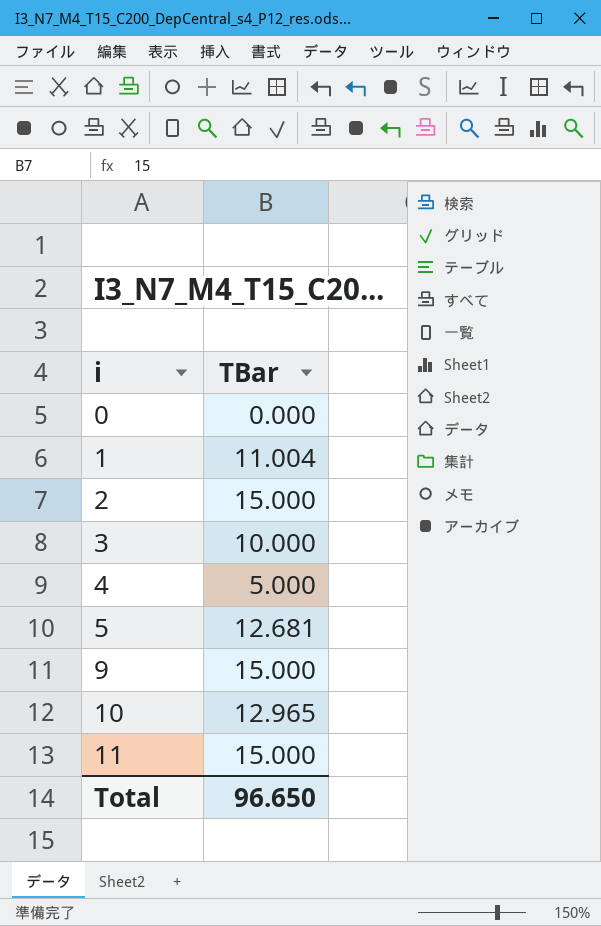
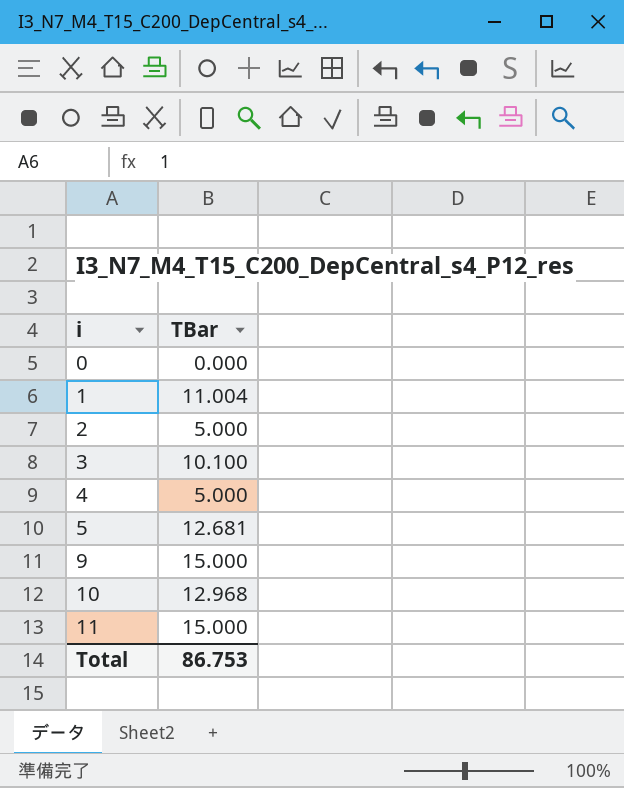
2 | TBar: 15.000 -> 5.000
3 | TBar: 10.000 -> 10.100
10 | TBar: 12.965 -> 12.968
Total | TBar: 96.650 -> 86.753

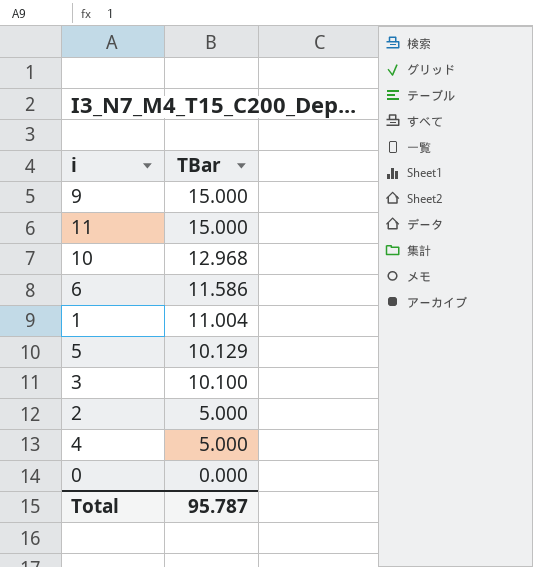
row order: i ascending -> TBar descending
row 6: none -> 11.586
5 | TBar: 12.681 -> 10.129
Total | TBar: 86.753 -> 95.787

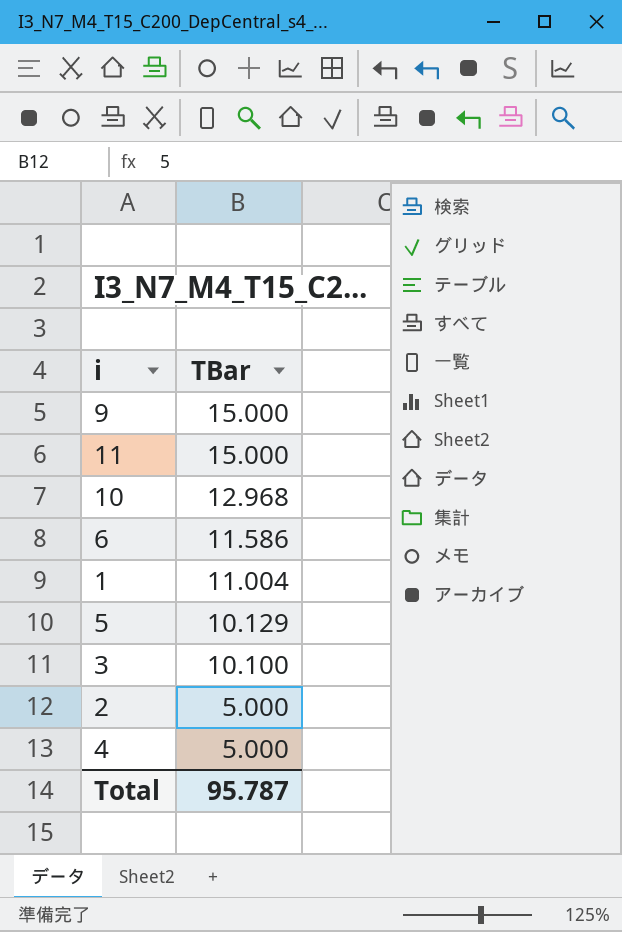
row 0: 0.000 -> none

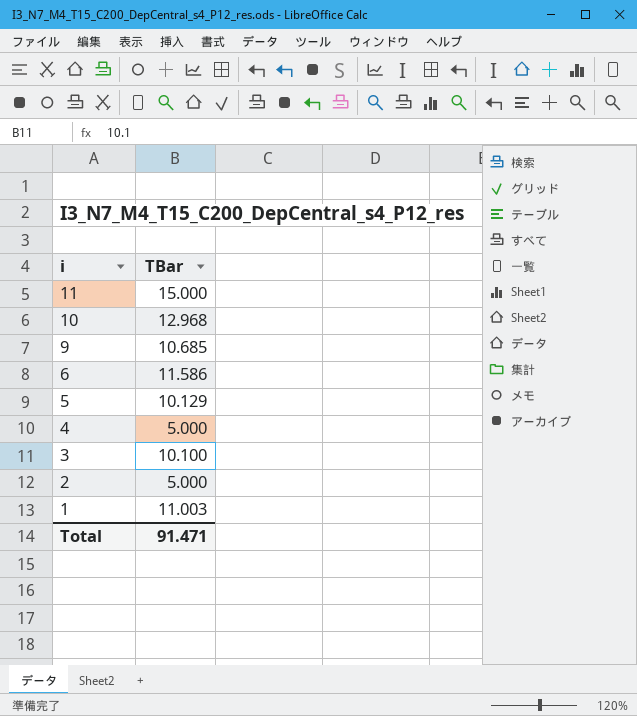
row order: TBar descending -> i descending
9 | TBar: 15.000 -> 10.685
1 | TBar: 11.004 -> 11.003
Total | TBar: 95.787 -> 91.471

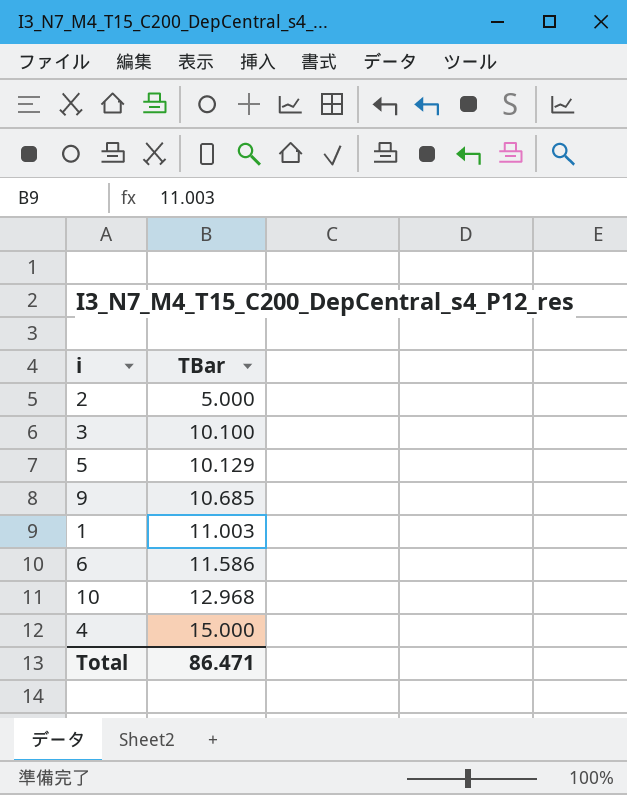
row order: i descending -> TBar ascending
row 11: 15.000 -> none
4 | TBar: 5.000 -> 15.000
Total | TBar: 91.471 -> 86.471

